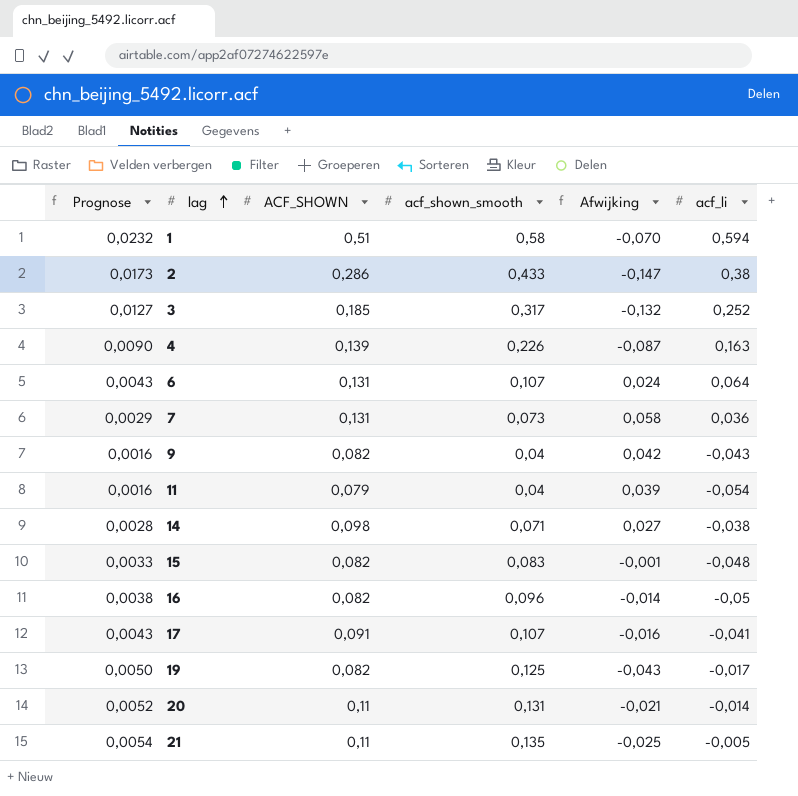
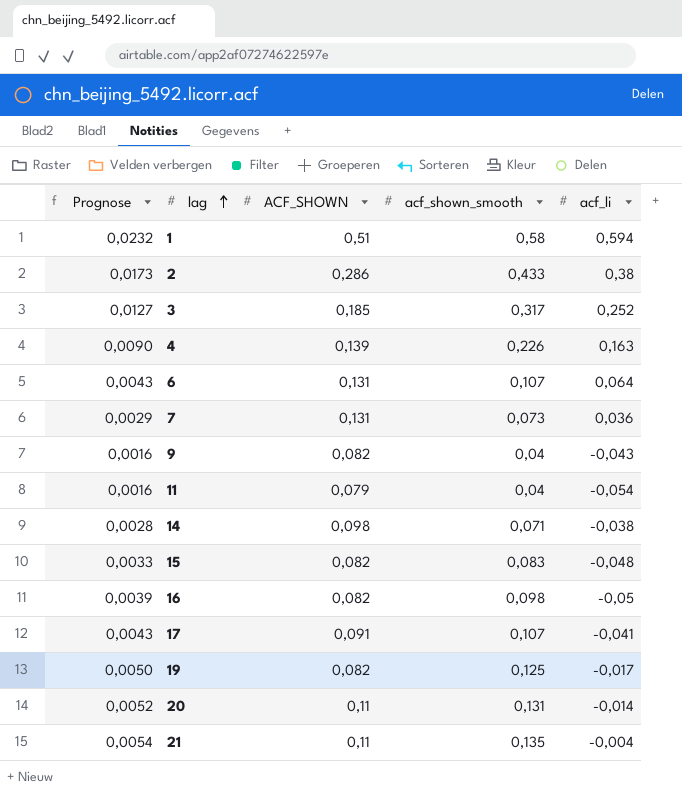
column Afwijking | formula: [ACF_SHOWN] - [acf_shown_smooth] -> none
16 | Prognose: 0,0038 -> 0,0039
16 | acf_shown_smooth: 0,096 -> 0,098
21 | acf_li: -0,005 -> -0,004

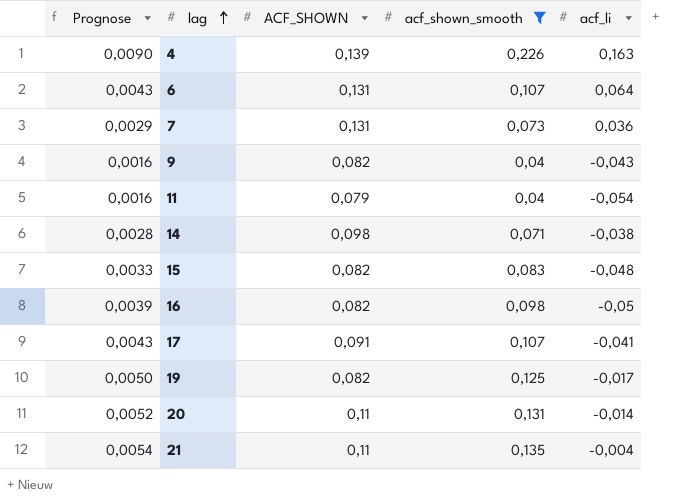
filter: none -> acf_shown_smooth <= 0,226

